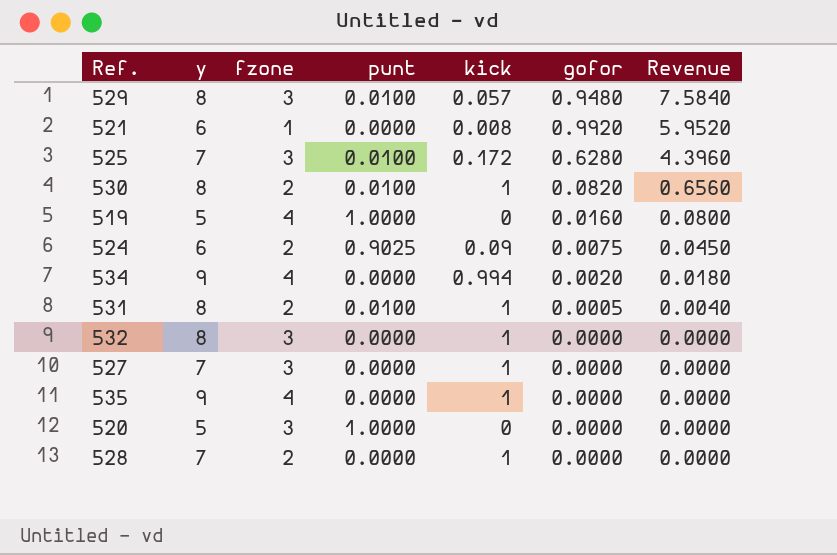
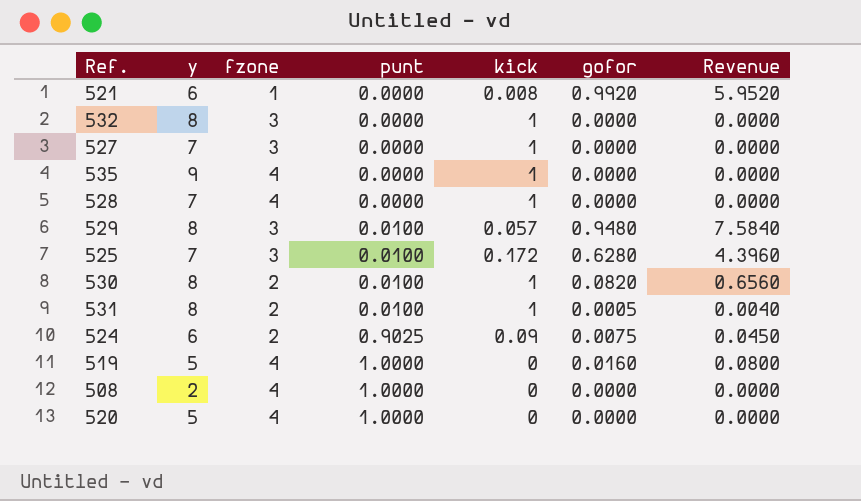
row order: Revenue descending -> punt ascending
row 534: 9 | 4 | 0.0000 | 0.994 | 0.0020 | 0.0180 -> none
528 | fzone: 2 -> 4
row 508: none -> 2 | 4 | 1.0000 | 0 | 0.0000 | 0.0000
520 | fzone: 3 -> 4

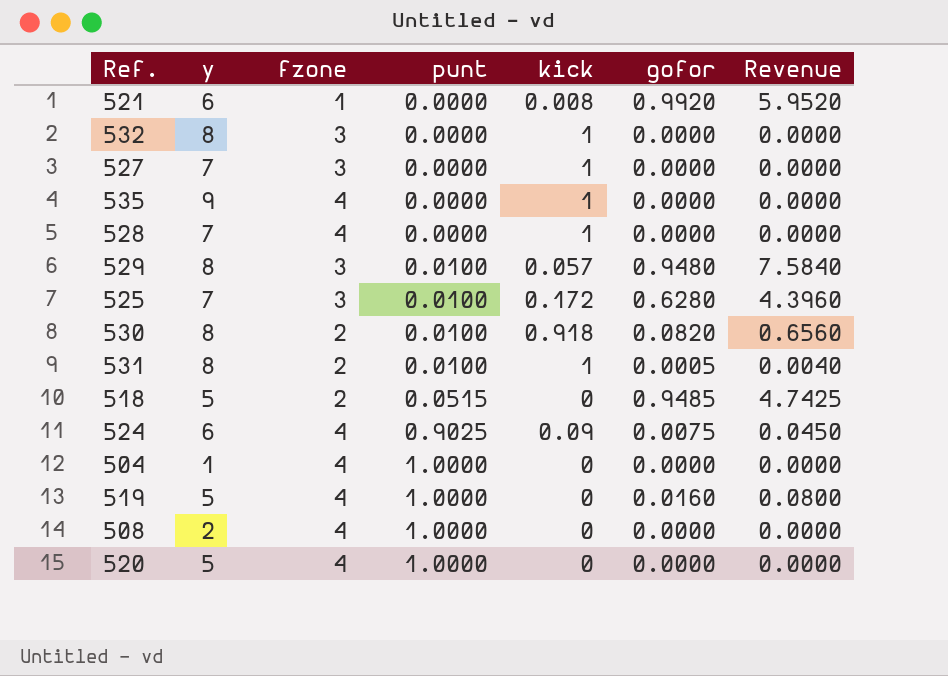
530 | kick: 1 -> 0.918
row 518: none -> 5 | 2 | 0.0515 | 0 | 0.9485 | 4.7425
524 | fzone: 2 -> 4
row 504: none -> 1 | 4 | 1.0000 | 0 | 0.0000 | 0.0000

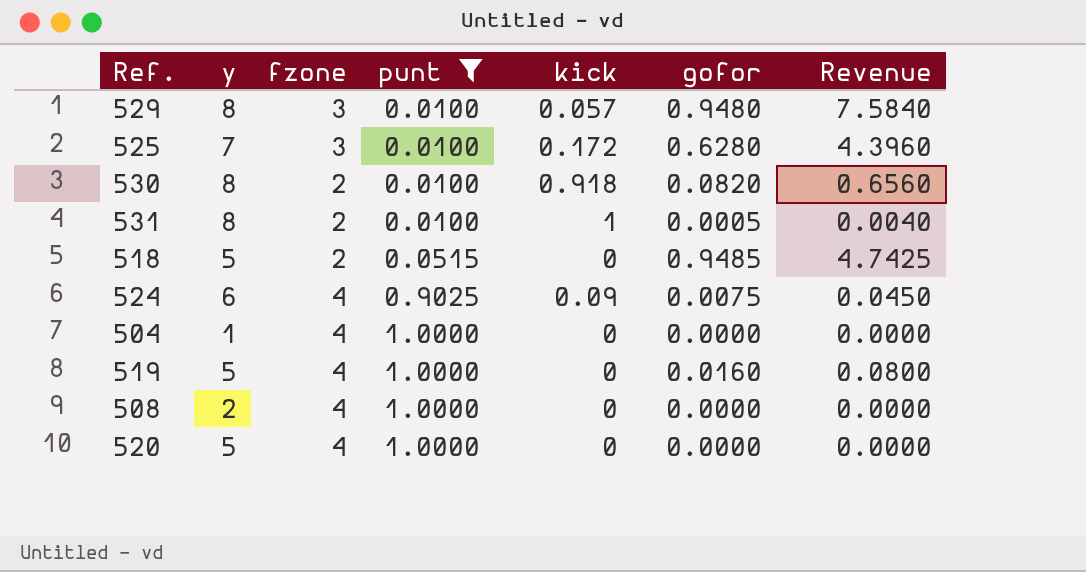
filter: none -> punt != 0.0000

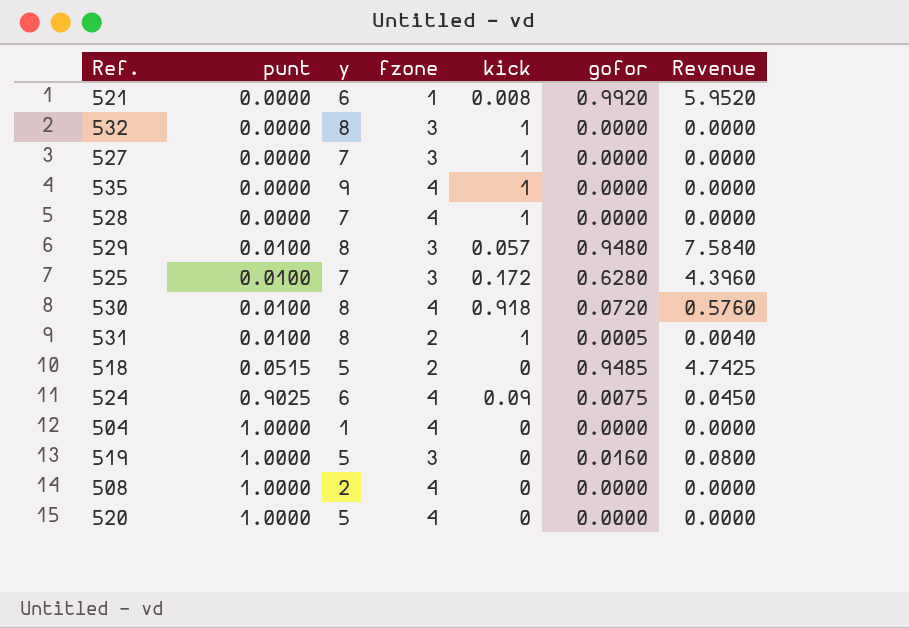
filter: punt != 0.0000 -> none
column punt | position: 4 -> 2
530 | fzone: 2 -> 4
530 | gofor: 0.0820 -> 0.0720
530 | Revenue: 0.6560 -> 0.5760
519 | fzone: 4 -> 3

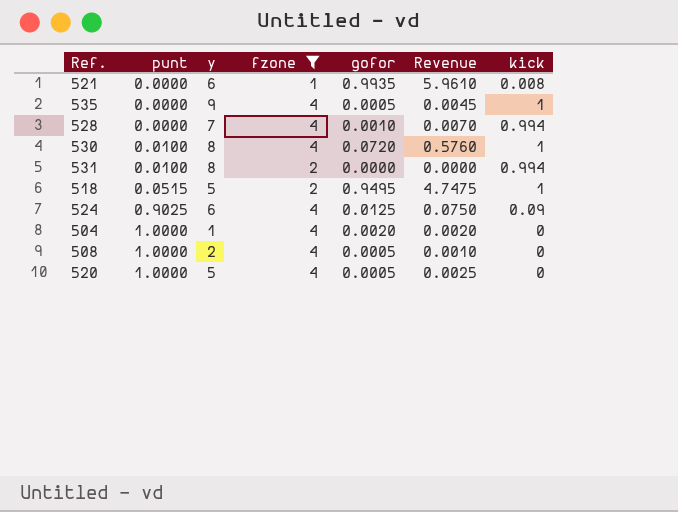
filter: none -> fzone != 3
column kick | position: 5 -> 7
521 | gofor: 0.9920 -> 0.9935
521 | Revenue: 5.9520 -> 5.9610
535 | gofor: 0.0000 -> 0.0005
535 | Revenue: 0.0000 -> 0.0045
528 | gofor: 0.0000 -> 0.0010
528 | Revenue: 0.0000 -> 0.0070
528 | kick: 1 -> 0.994
530 | kick: 0.918 -> 1
531 | gofor: 0.0005 -> 0.0000
531 | Revenue: 0.0040 -> 0.0000
531 | kick: 1 -> 0.994
518 | gofor: 0.9485 -> 0.9495
518 | Revenue: 4.7425 -> 4.7475
518 | kick: 0 -> 1
524 | gofor: 0.0075 -> 0.0125
524 | Revenue: 0.0450 -> 0.0750
504 | gofor: 0.0000 -> 0.0020
504 | Revenue: 0.0000 -> 0.0020
508 | gofor: 0.0000 -> 0.0005
508 | Revenue: 0.0000 -> 0.0010
520 | gofor: 0.0000 -> 0.0005
520 | Revenue: 0.0000 -> 0.0025

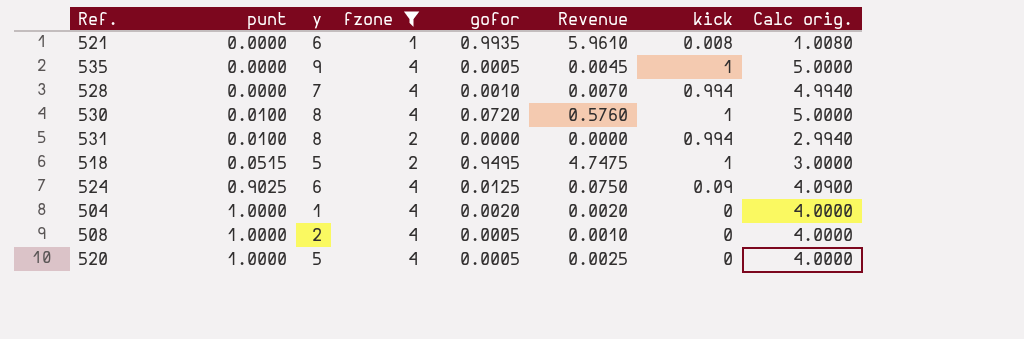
column Calc orig. | formula: none -> [fzone] + [kick]

